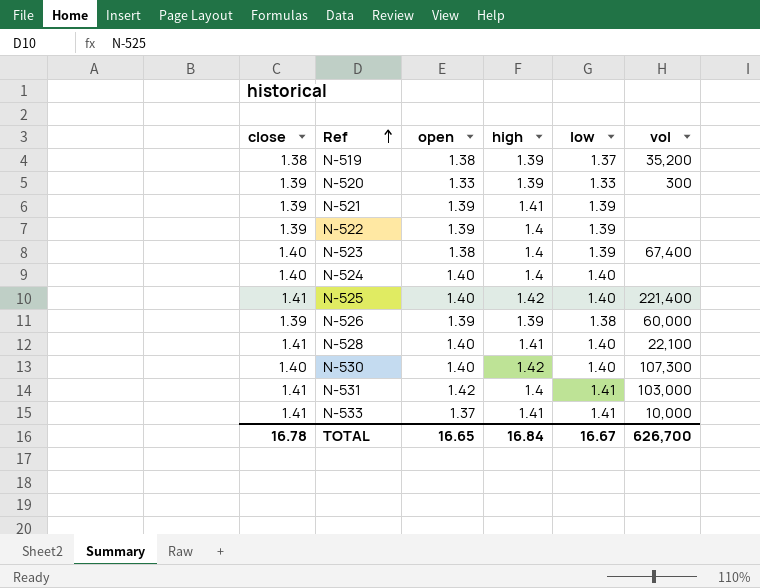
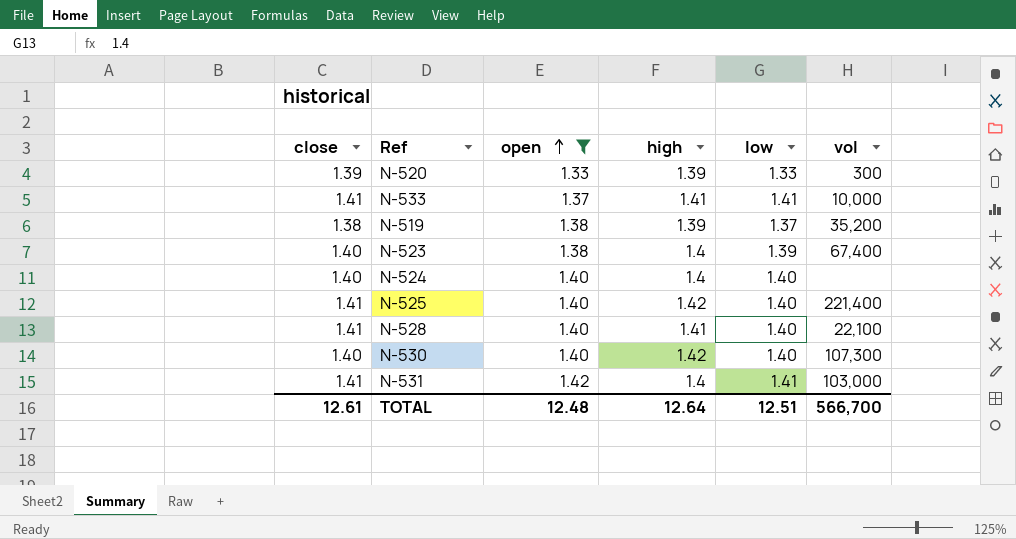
filter: none -> open != 1.39
row order: Ref ascending -> open ascending
TOTAL | close: 16.78 -> 12.61
TOTAL | open: 16.65 -> 12.48
TOTAL | high: 16.84 -> 12.64
TOTAL | low: 16.67 -> 12.51
TOTAL | vol: 626,700 -> 566,700

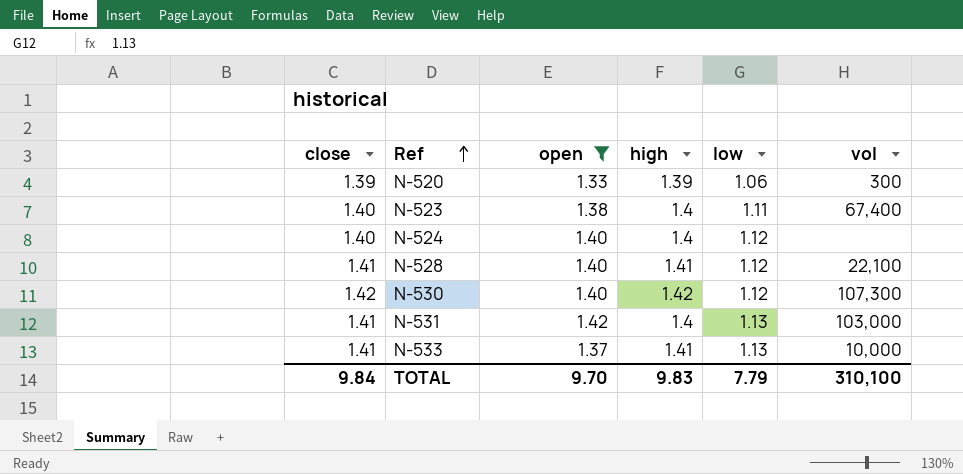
row order: open ascending -> Ref ascending
row N-519: 1.38 | 1.38 | 1.39 | 1.37 | 35,200 -> none
row N-525: 1.41 | 1.40 | 1.42 | 1.40 | 221,400 -> none
N-520 | low: 1.33 -> 1.06
N-523 | low: 1.39 -> 1.11
N-524 | low: 1.40 -> 1.12
N-528 | low: 1.40 -> 1.12
N-530 | close: 1.40 -> 1.42
N-530 | low: 1.40 -> 1.12
N-531 | low: 1.41 -> 1.13
N-533 | low: 1.41 -> 1.13
TOTAL | close: 12.61 -> 9.84
TOTAL | open: 12.48 -> 9.70
TOTAL | high: 12.64 -> 9.83
TOTAL | low: 12.51 -> 7.79
TOTAL | vol: 566,700 -> 310,100

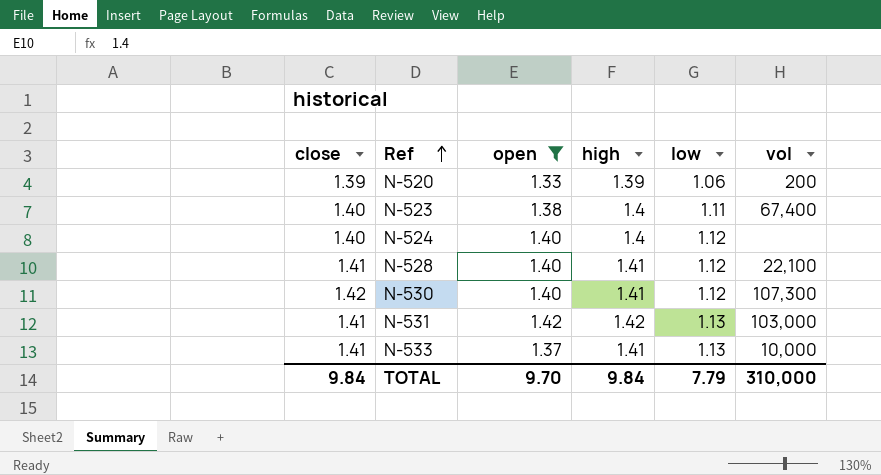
N-520 | vol: 300 -> 200
N-530 | high: 1.42 -> 1.41
N-531 | high: 1.4 -> 1.42
TOTAL | high: 9.83 -> 9.84
TOTAL | vol: 310,100 -> 310,000

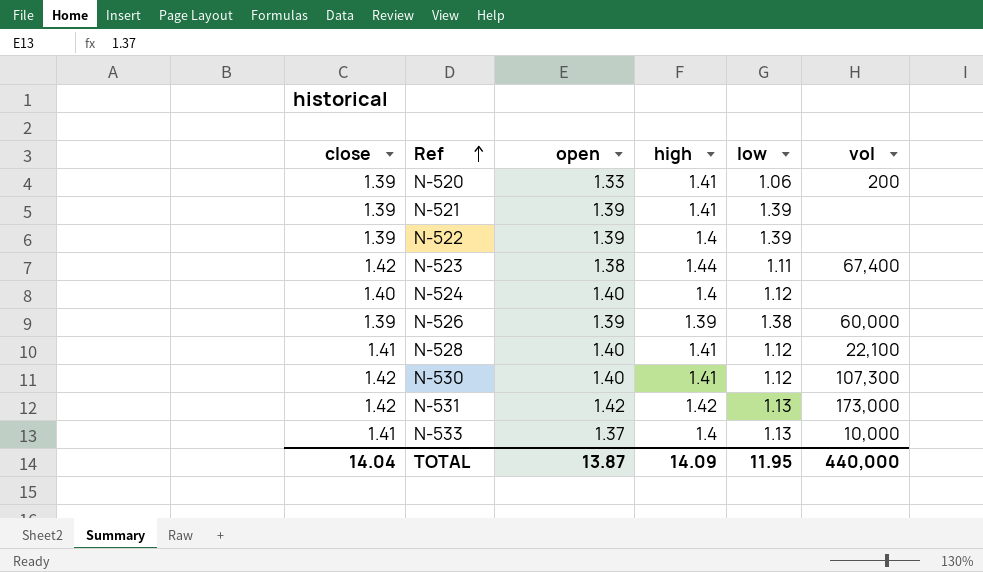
filter: open != 1.39 -> none
N-520 | high: 1.39 -> 1.41
N-523 | close: 1.40 -> 1.42
N-523 | high: 1.4 -> 1.44
N-531 | close: 1.41 -> 1.42
N-531 | vol: 103,000 -> 173,000
N-533 | high: 1.41 -> 1.4
TOTAL | close: 9.84 -> 14.04
TOTAL | open: 9.70 -> 13.87
TOTAL | high: 9.84 -> 14.09
TOTAL | low: 7.79 -> 11.95
TOTAL | vol: 310,000 -> 440,000

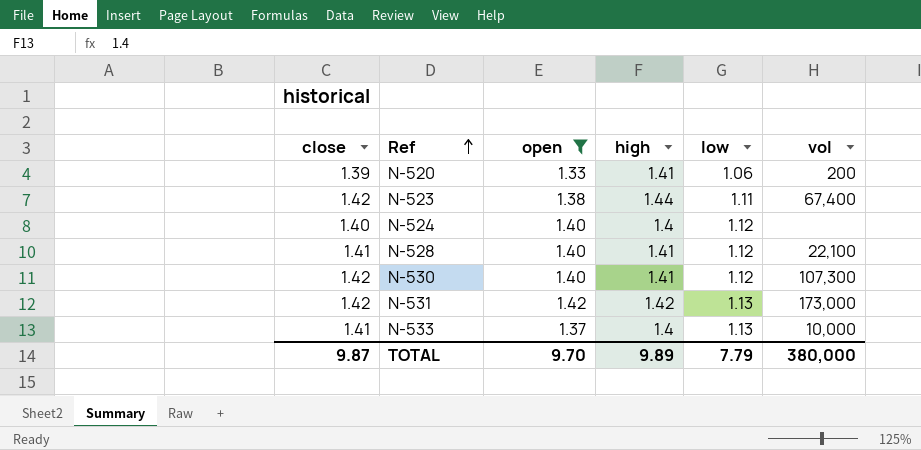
filter: none -> open != 1.39
TOTAL | close: 14.04 -> 9.87
TOTAL | open: 13.87 -> 9.70
TOTAL | high: 14.09 -> 9.89
TOTAL | low: 11.95 -> 7.79
TOTAL | vol: 440,000 -> 380,000

